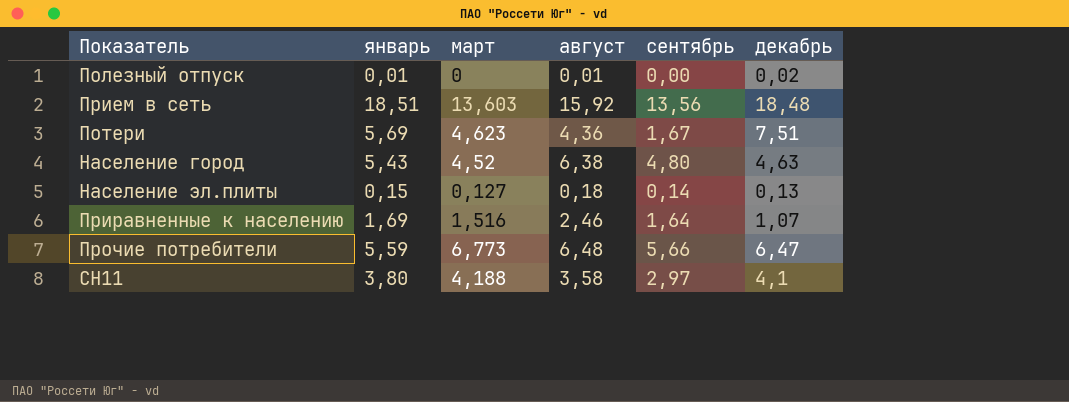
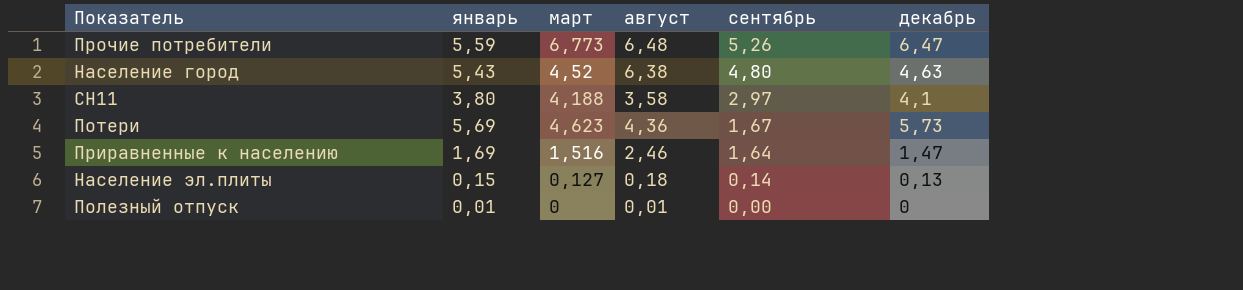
row order: none -> сентябрь descending
row Прием в сеть: 18,51 | 13,603 | 15,92 | 13,56 | 18,48 -> none
Прочие потребители | сентябрь: 5,66 -> 5,26
Потери | декабрь: 7,51 -> 5,73
Приравненные к населению | декабрь: 1,07 -> 1,47
Полезный отпуск | декабрь: 0,02 -> 0

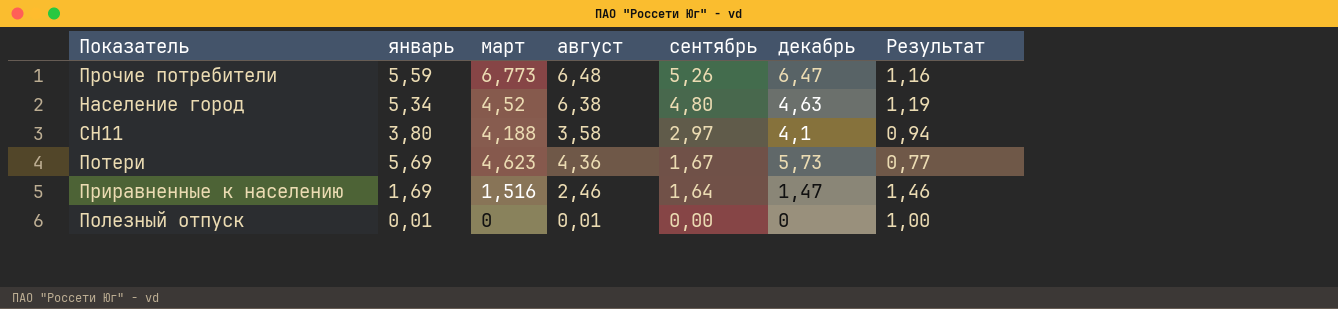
column Результат | formula: none -> [август] / [январь]
row Население эл.плиты: 0,15 | 0,127 | 0,18 | 0,14 | 0,13 -> none
Население город | январь: 5,43 -> 5,34

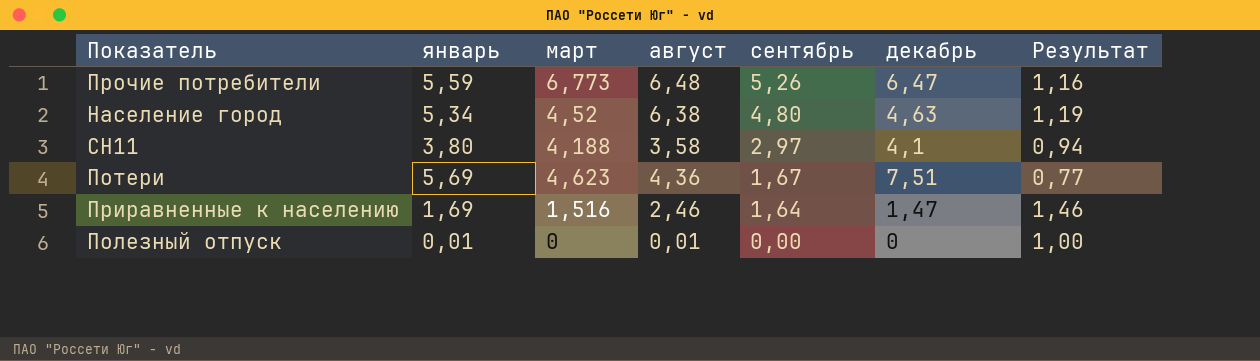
Потери | декабрь: 5,73 -> 7,51

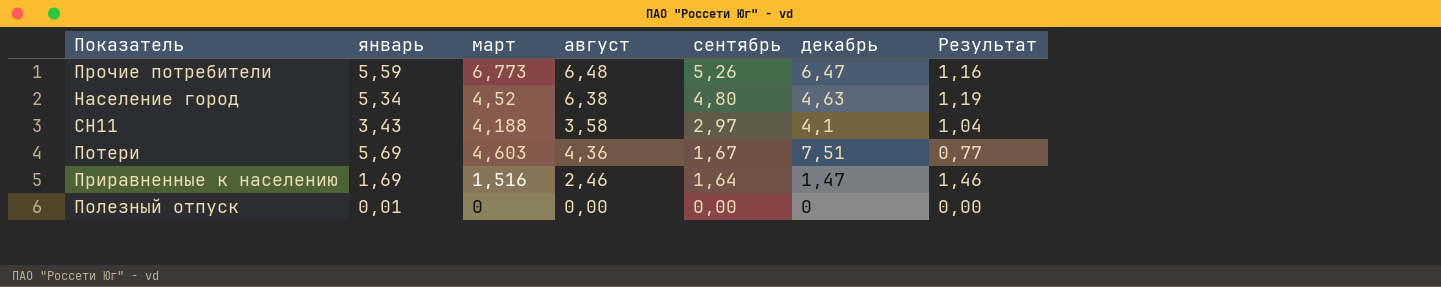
СН11 | январь: 3,80 -> 3,43
СН11 | Результат: 0,94 -> 1,04
Потери | март: 4,623 -> 4,603
Полезный отпуск | август: 0,01 -> 0,00
Полезный отпуск | Результат: 1,00 -> 0,00

